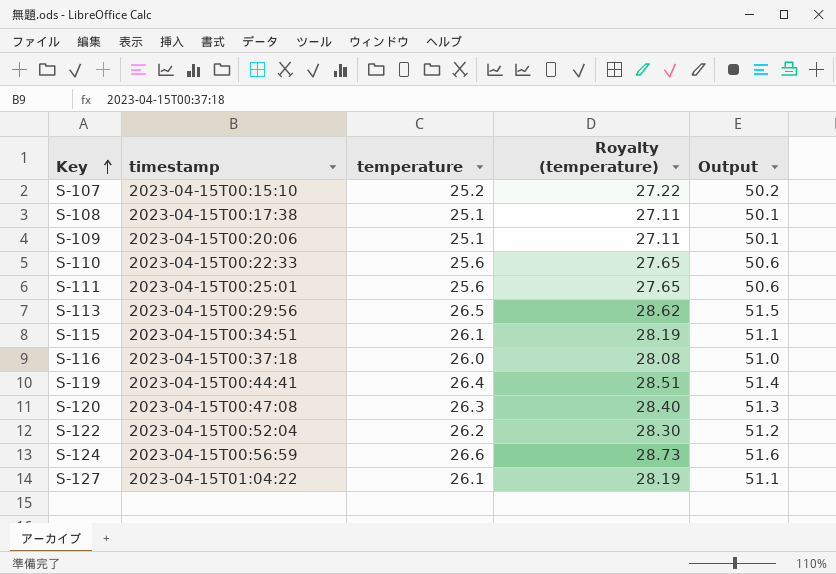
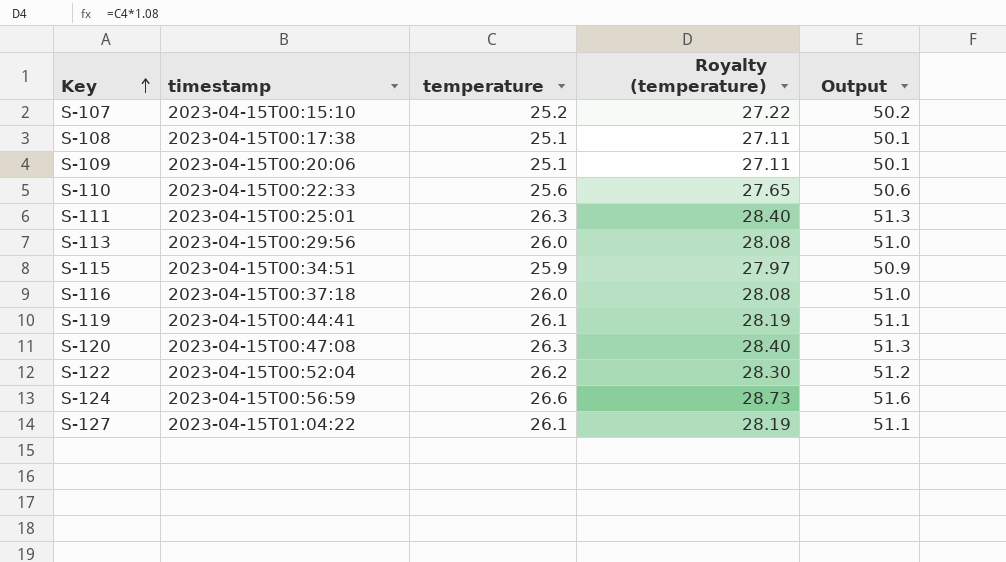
S-111 | temperature: 25.6 -> 26.3
S-111 | Royalty (temperature): 27.65 -> 28.40
S-111 | Output: 50.6 -> 51.3
S-113 | temperature: 26.5 -> 26.0
S-113 | Royalty (temperature): 28.62 -> 28.08
S-113 | Output: 51.5 -> 51.0
S-115 | temperature: 26.1 -> 25.9
S-115 | Royalty (temperature): 28.19 -> 27.97
S-115 | Output: 51.1 -> 50.9
S-119 | temperature: 26.4 -> 26.1
S-119 | Royalty (temperature): 28.51 -> 28.19
S-119 | Output: 51.4 -> 51.1

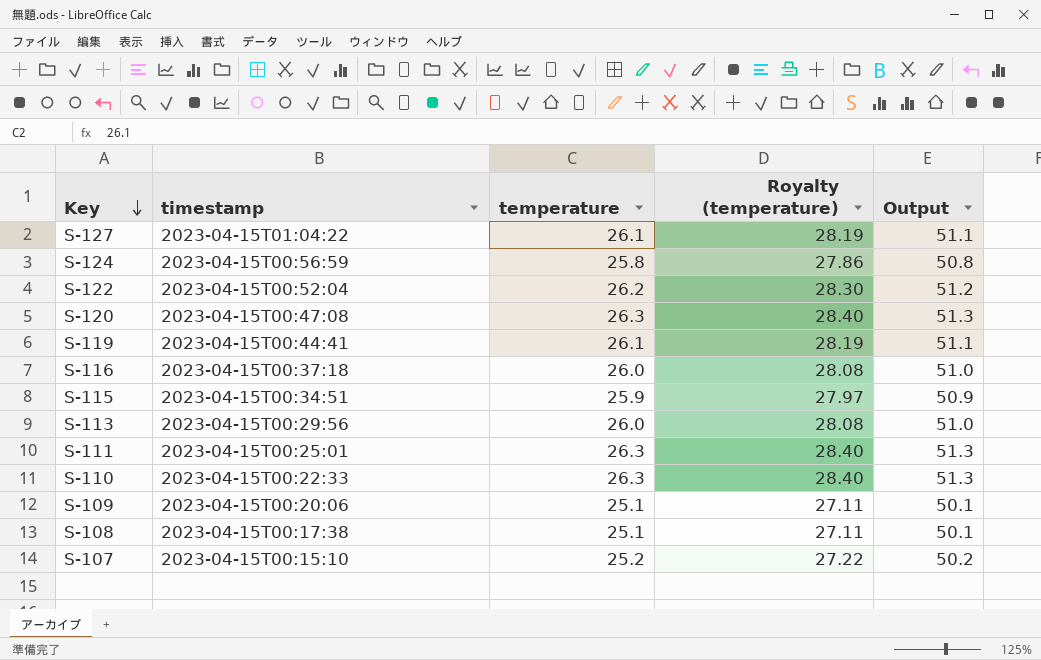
row order: Key ascending -> Key descending
S-124 | temperature: 26.6 -> 25.8
S-124 | Royalty (temperature): 28.73 -> 27.86
S-124 | Output: 51.6 -> 50.8
S-110 | temperature: 25.6 -> 26.3
S-110 | Royalty (temperature): 27.65 -> 28.40
S-110 | Output: 50.6 -> 51.3

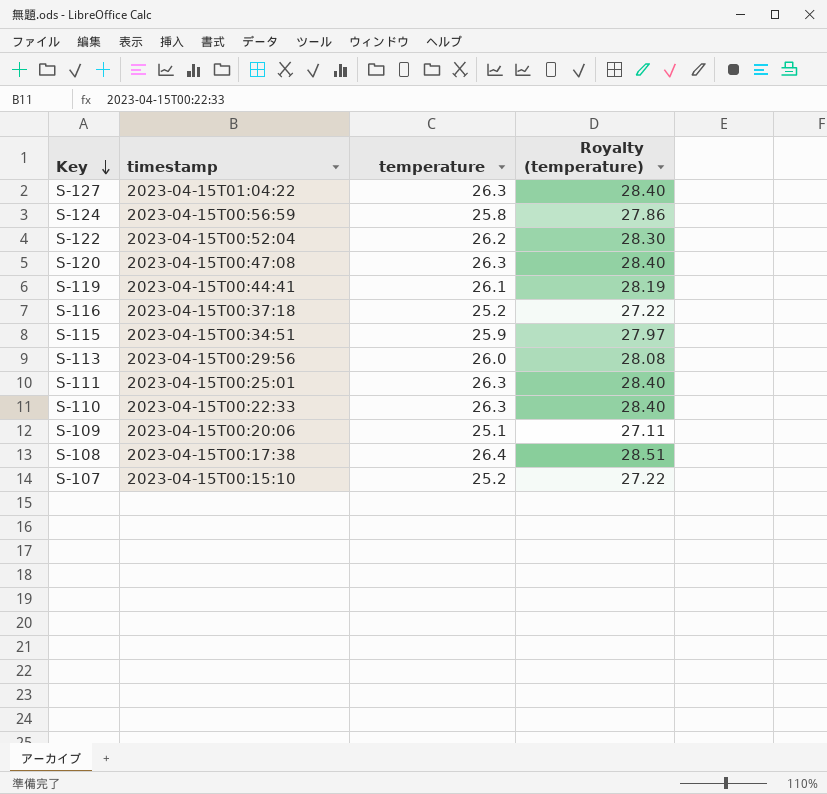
column Output | formula: [temperature] + 25 -> none
S-127 | temperature: 26.1 -> 26.3
S-127 | Royalty (temperature): 28.19 -> 28.40
S-116 | temperature: 26.0 -> 25.2
S-116 | Royalty (temperature): 28.08 -> 27.22
S-108 | temperature: 25.1 -> 26.4
S-108 | Royalty (temperature): 27.11 -> 28.51

